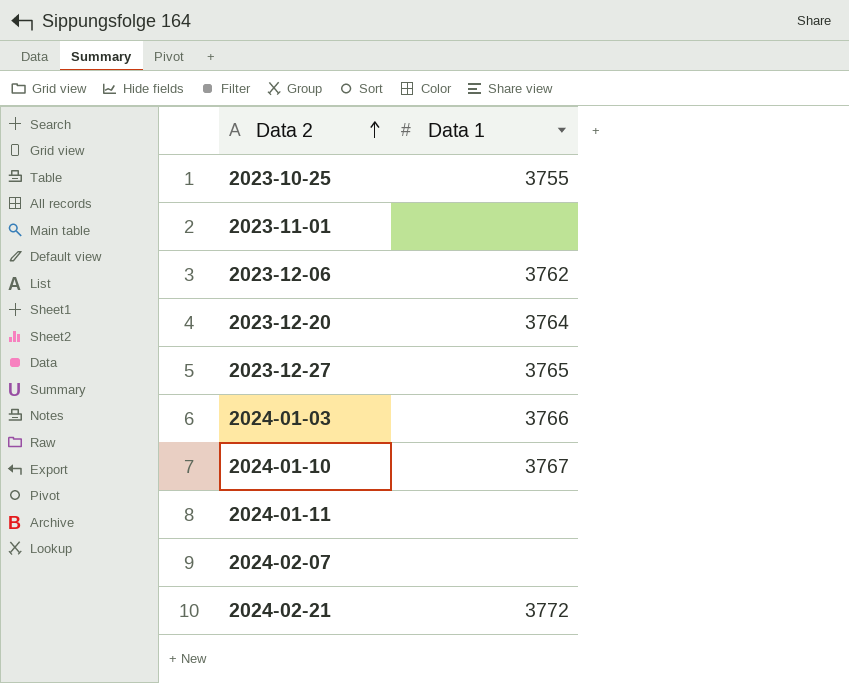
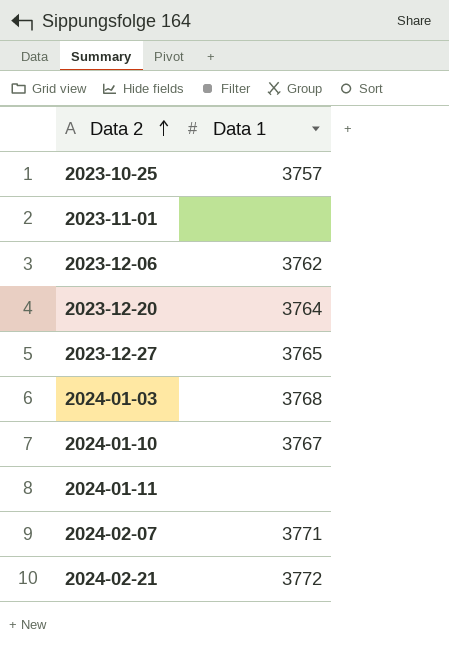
2023-10-25 | Data 1: 3755 -> 3757
2024-01-03 | Data 1: 3766 -> 3768
2024-02-07 | Data 1: none -> 3771

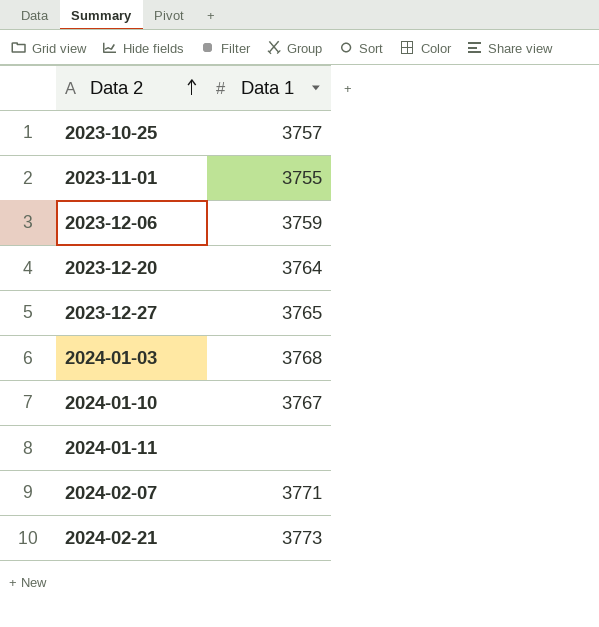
2023-11-01 | Data 1: none -> 3755
2023-12-06 | Data 1: 3762 -> 3759
2024-02-21 | Data 1: 3772 -> 3773

